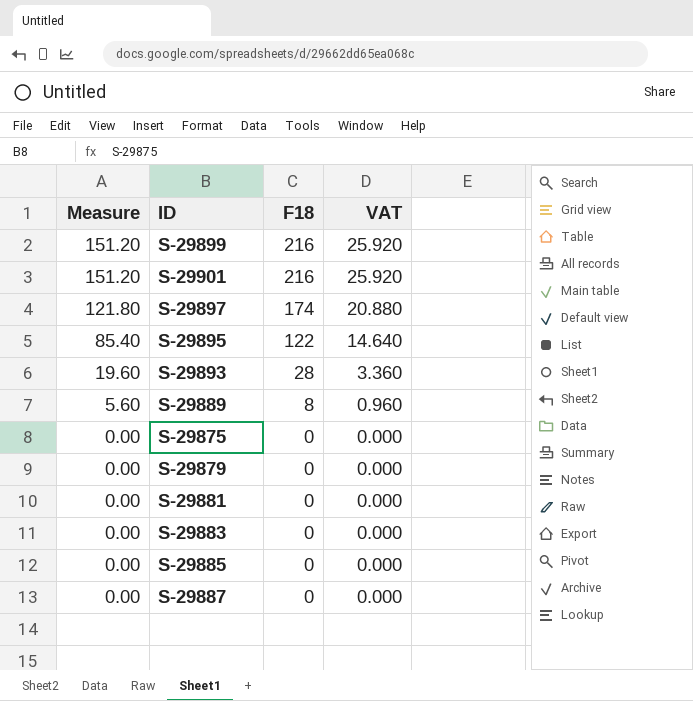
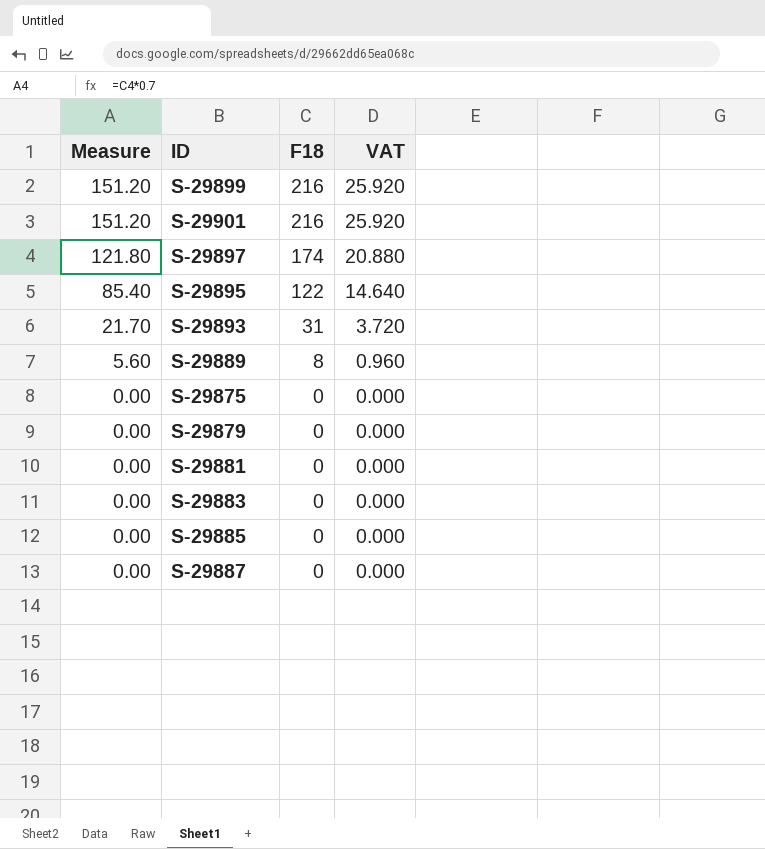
S-29893 | Measure: 19.60 -> 21.70
S-29893 | F18: 28 -> 31
S-29893 | VAT: 3.360 -> 3.720

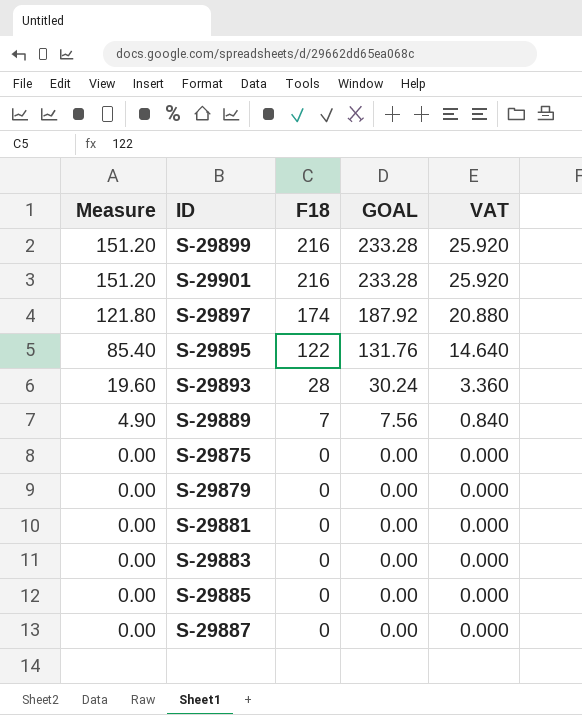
column GOAL | formula: none -> [F18] * 1.08
S-29893 | Measure: 21.70 -> 19.60
S-29893 | F18: 31 -> 28
S-29893 | VAT: 3.720 -> 3.360
S-29889 | Measure: 5.60 -> 4.90
S-29889 | F18: 8 -> 7
S-29889 | VAT: 0.960 -> 0.840

